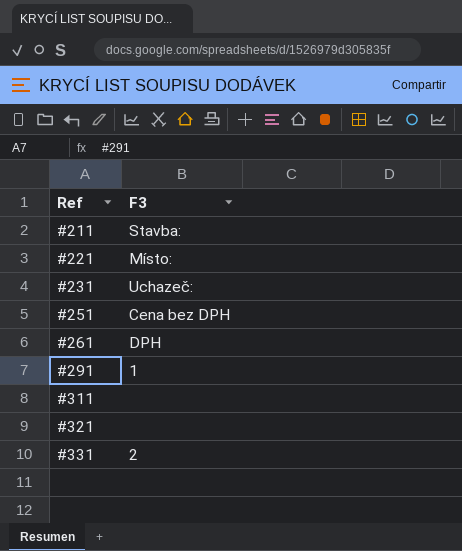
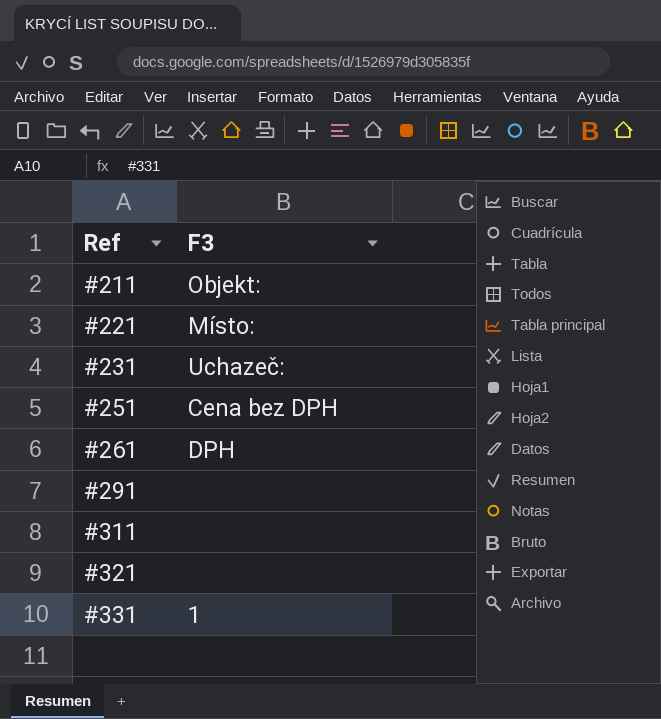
#211 | F3: Stavba: -> Objekt:
#291 | F3: 1 -> none
#331 | F3: 2 -> 1

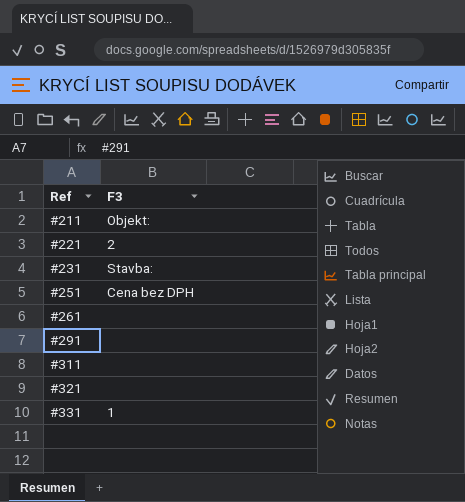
#221 | F3: Místo: -> 2
#231 | F3: Uchazeč: -> Stavba:
#261 | F3: DPH -> none

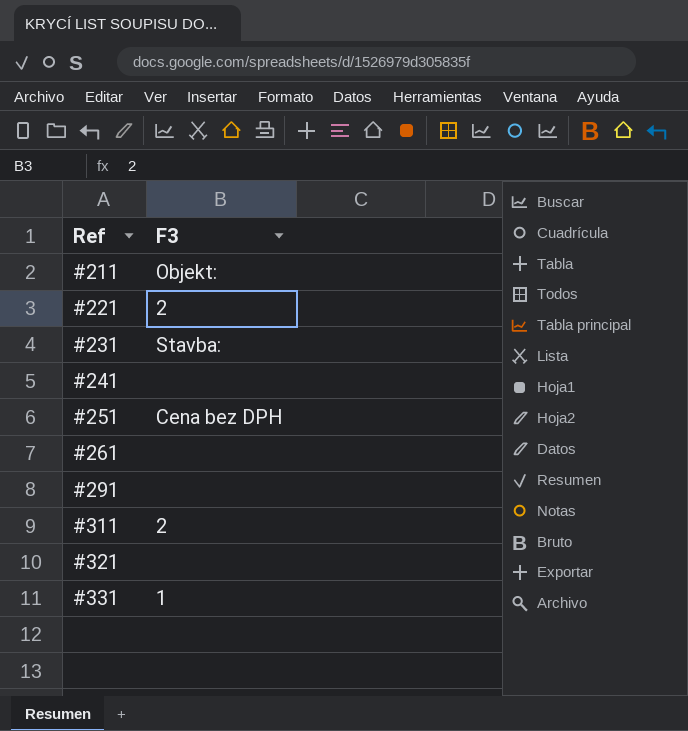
row #241: none -> none
#311 | F3: none -> 2

